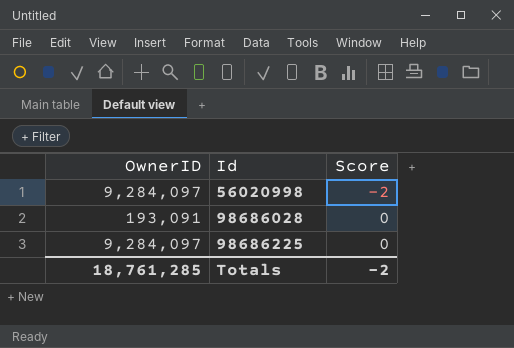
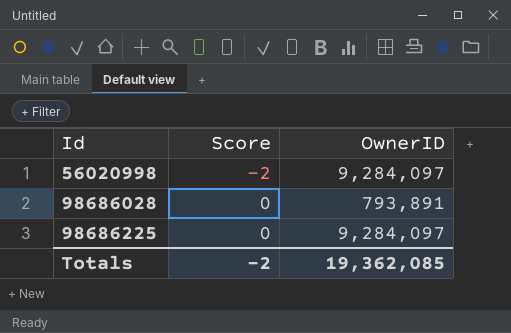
column OwnerID | position: 1 -> 3
98686028 | OwnerID: 193,091 -> 793,891
Totals | OwnerID: 18,761,285 -> 19,362,085

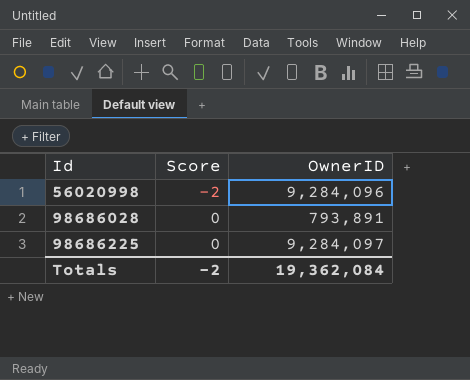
56020998 | OwnerID: 9,284,097 -> 9,284,096
Totals | OwnerID: 19,362,085 -> 19,362,084

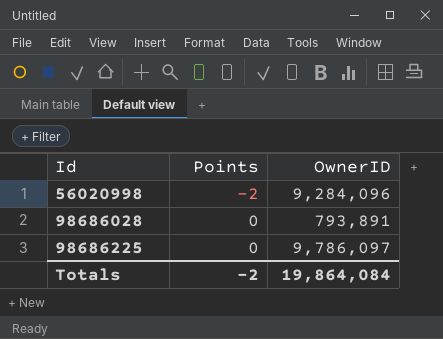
column name: Score -> Points
98686225 | OwnerID: 9,284,097 -> 9,786,097
Totals | OwnerID: 19,362,084 -> 19,864,084

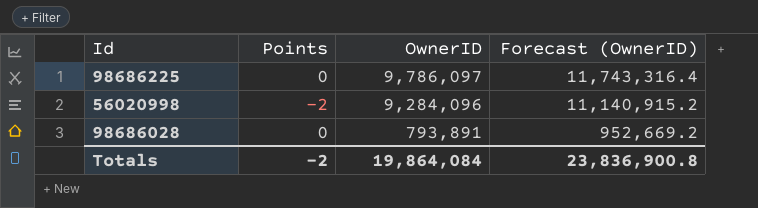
row order: Id ascending -> OwnerID descending
column Forecast (OwnerID) | formula: none -> [OwnerID] * 1.2

